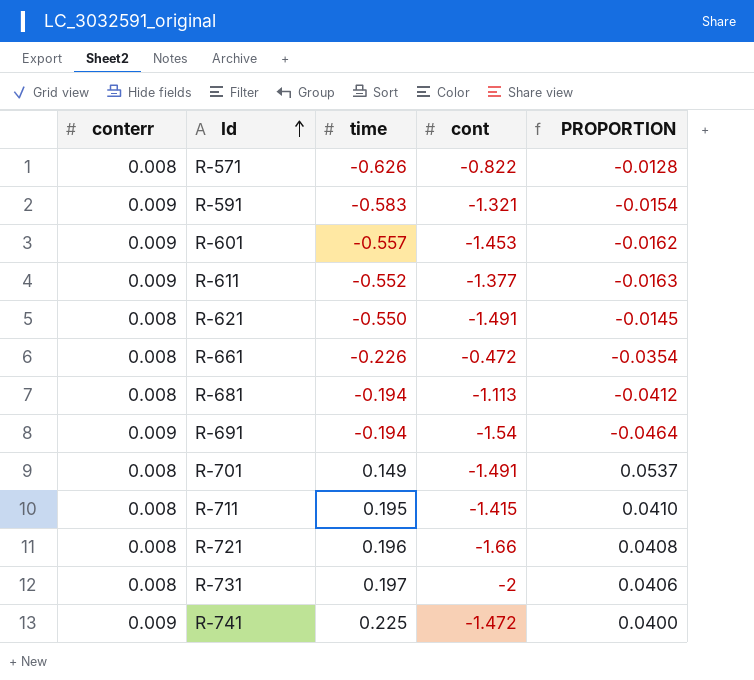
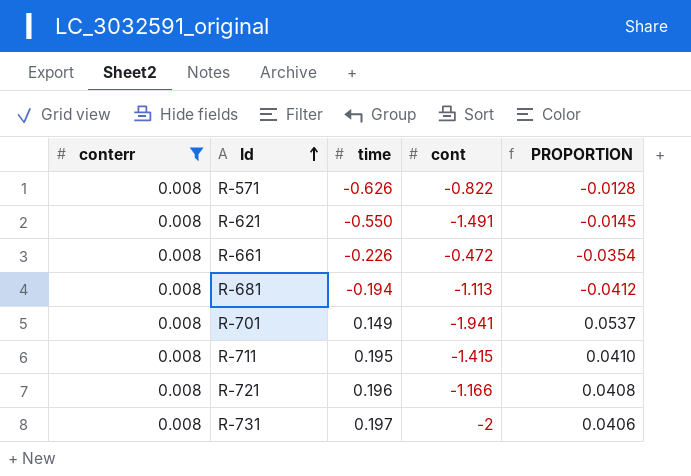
filter: none -> conterr = 0.008
R-701 | cont: -1.491 -> -1.941
R-721 | cont: -1.66 -> -1.166

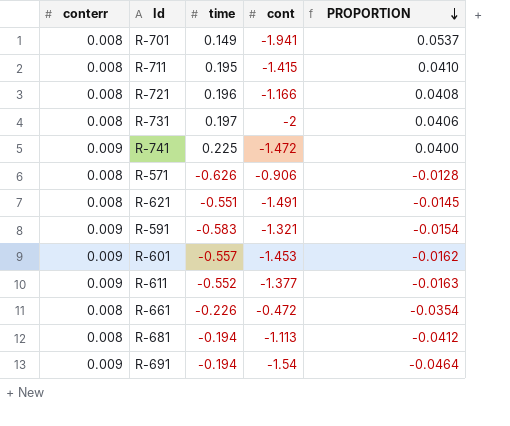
filter: conterr = 0.008 -> none
row order: Id ascending -> PROPORTION descending
R-571 | cont: -0.822 -> -0.906
R-621 | time: -0.550 -> -0.551

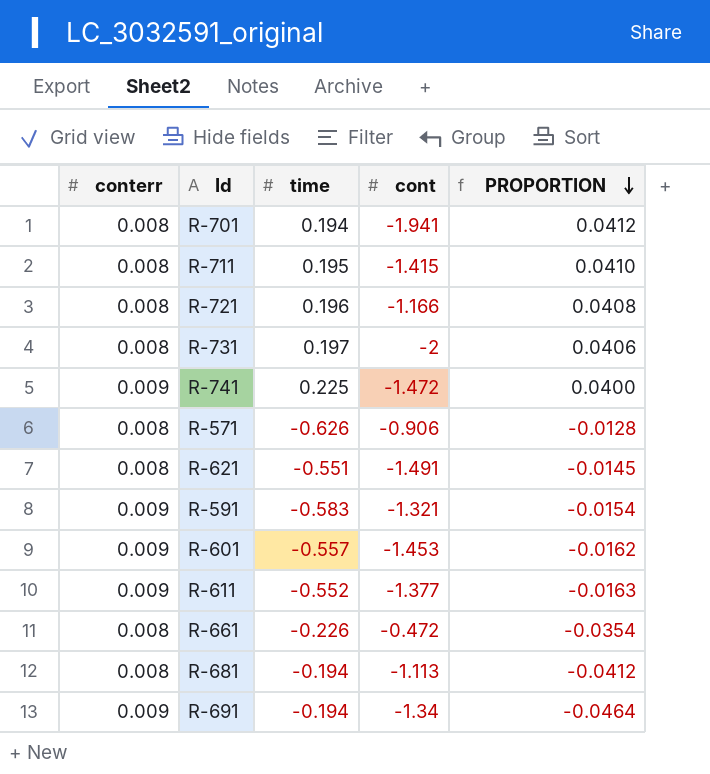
R-701 | time: 0.149 -> 0.194
R-701 | PROPORTION: 0.0537 -> 0.0412
R-691 | cont: -1.54 -> -1.34

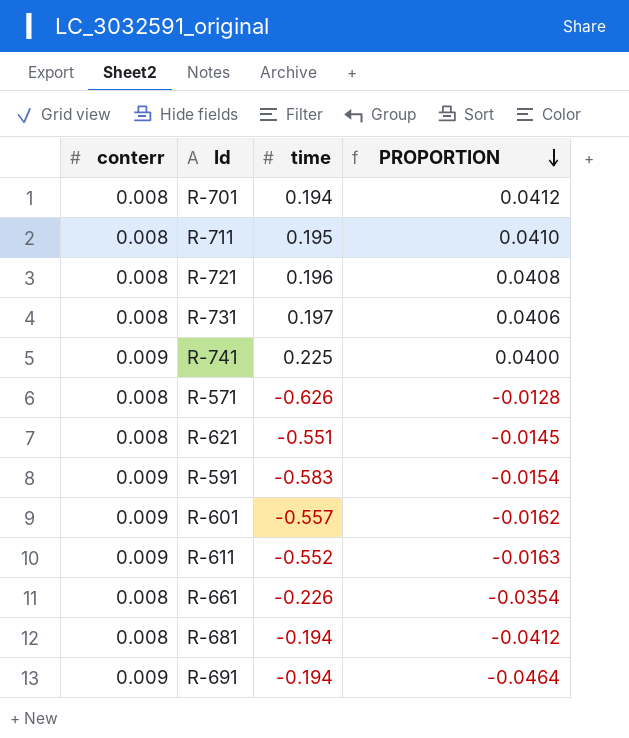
column cont | position: 4 -> none

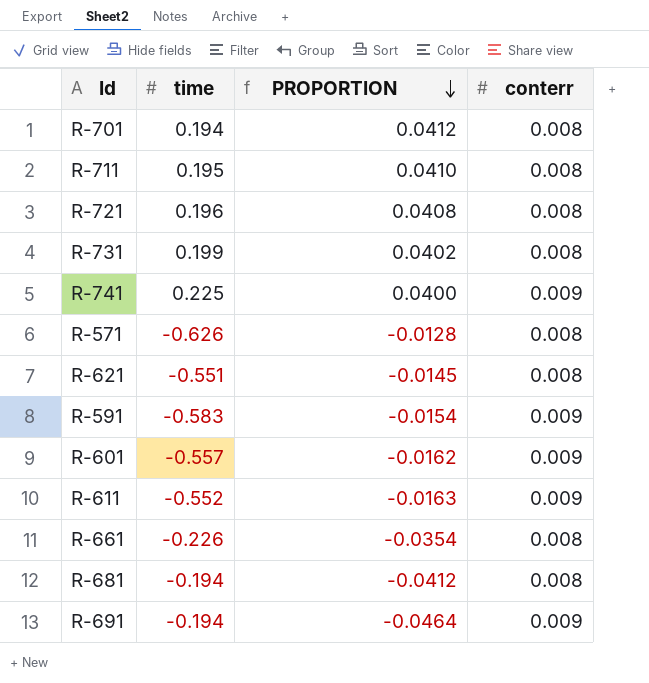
column conterr | position: 1 -> 4
R-731 | time: 0.197 -> 0.199
R-731 | PROPORTION: 0.0406 -> 0.0402

